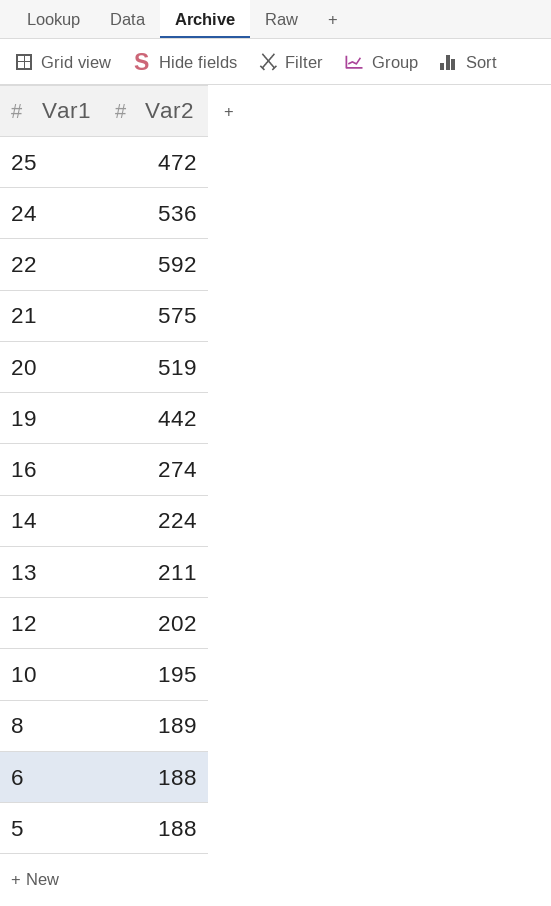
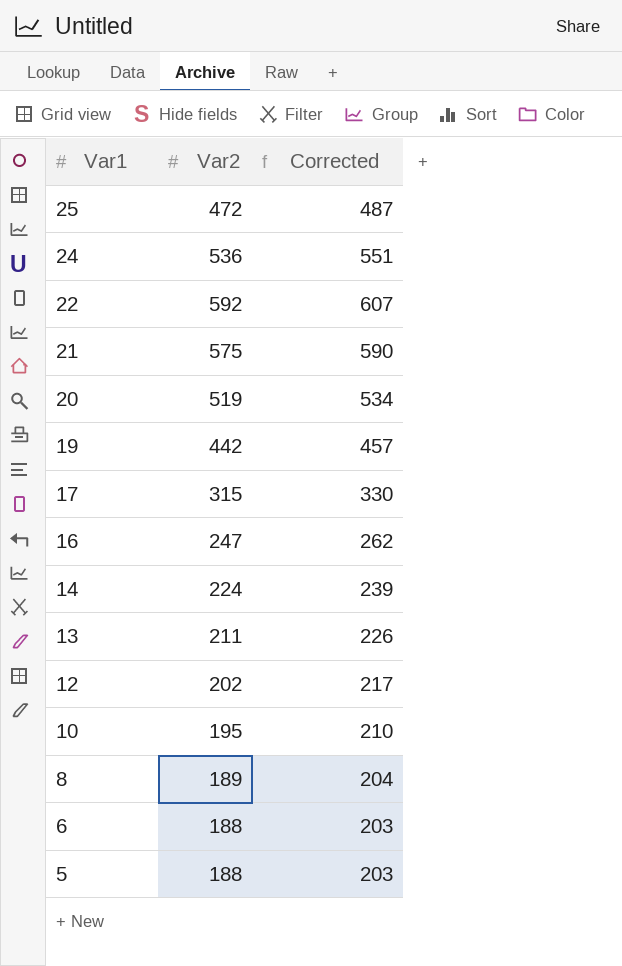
column Corrected | formula: none -> [Var2] + 15
row 17: none -> 315 | 330
16 | Var2: 274 -> 247

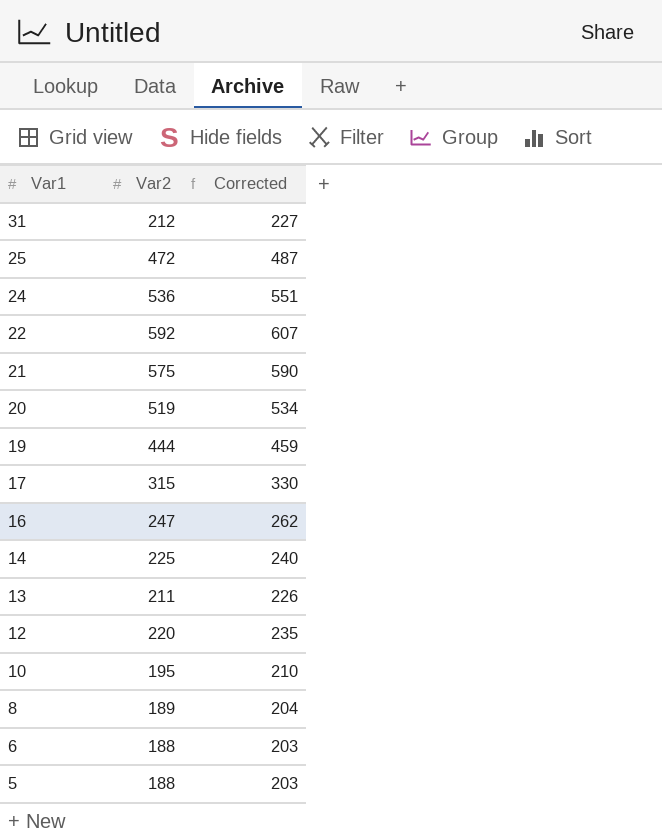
row 31: none -> 212 | 227
19 | Var2: 442 -> 444
19 | Corrected: 457 -> 459
14 | Var2: 224 -> 225
14 | Corrected: 239 -> 240
12 | Var2: 202 -> 220
12 | Corrected: 217 -> 235

